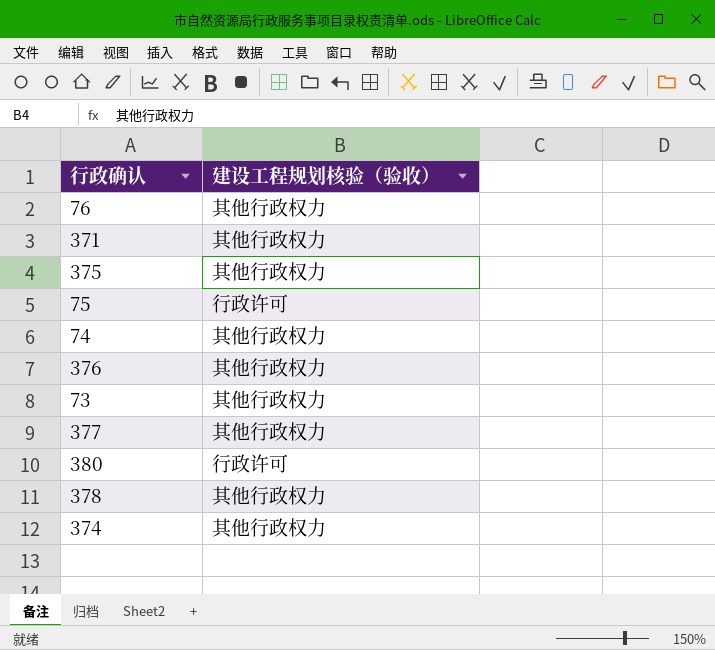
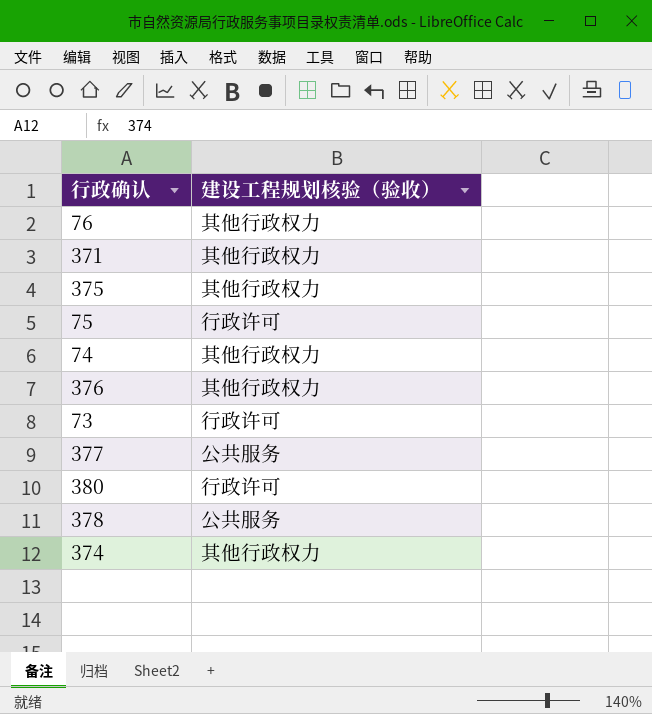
73 | 建设工程规划核验（验收）: 其他行政权力 -> 行政许可
377 | 建设工程规划核验（验收）: 其他行政权力 -> 公共服务
378 | 建设工程规划核验（验收）: 其他行政权力 -> 公共服务

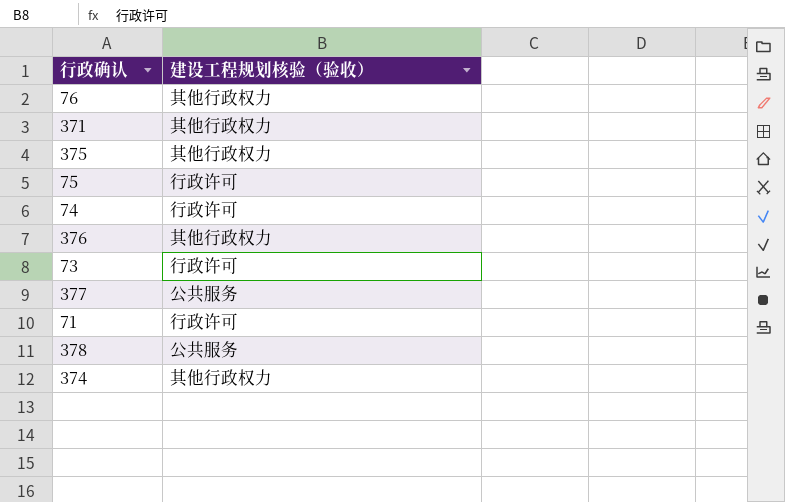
row 380: 行政许可 -> none
74 | 建设工程规划核验（验收）: 其他行政权力 -> 行政许可
row 71: none -> 行政许可

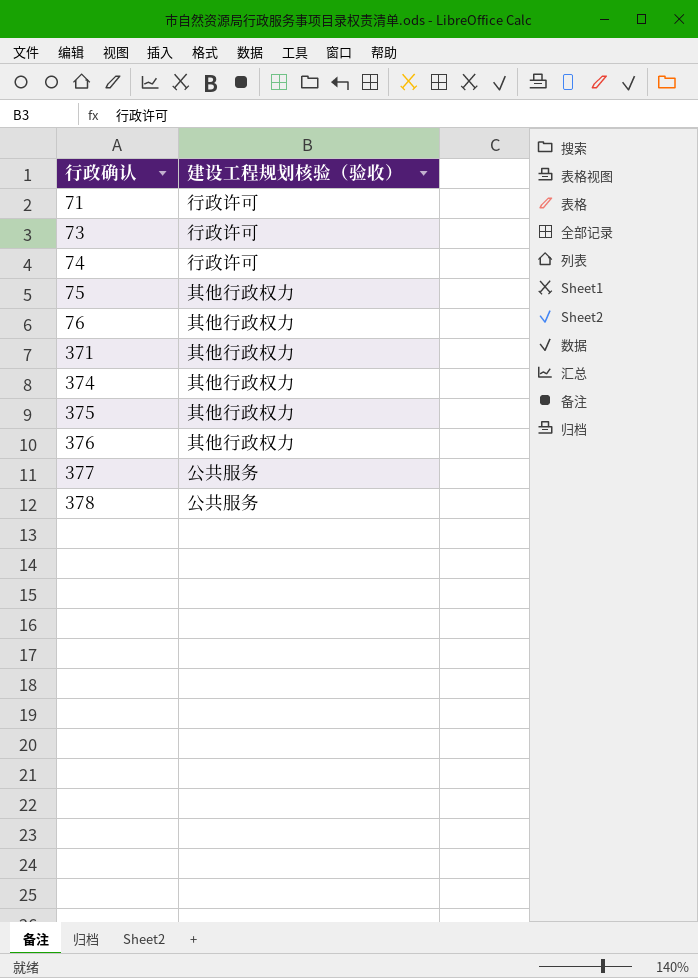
row order: none -> 行政确认 ascending
75 | 建设工程规划核验（验收）: 行政许可 -> 其他行政权力

